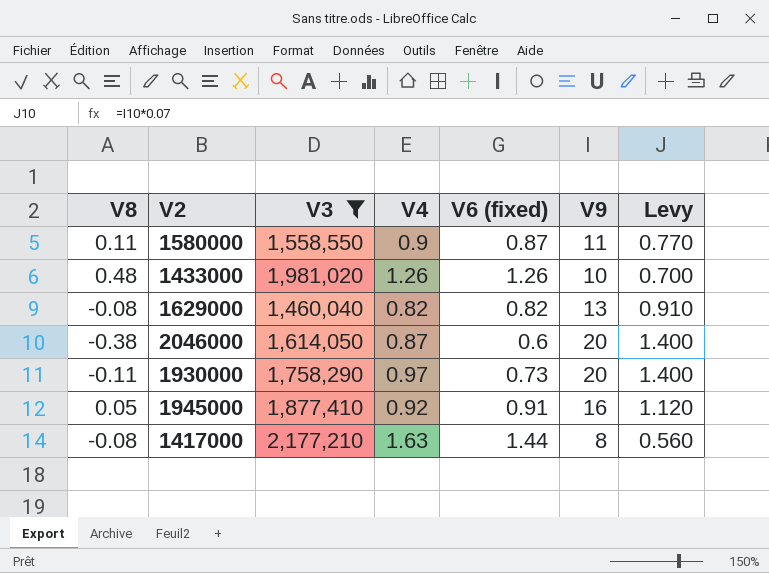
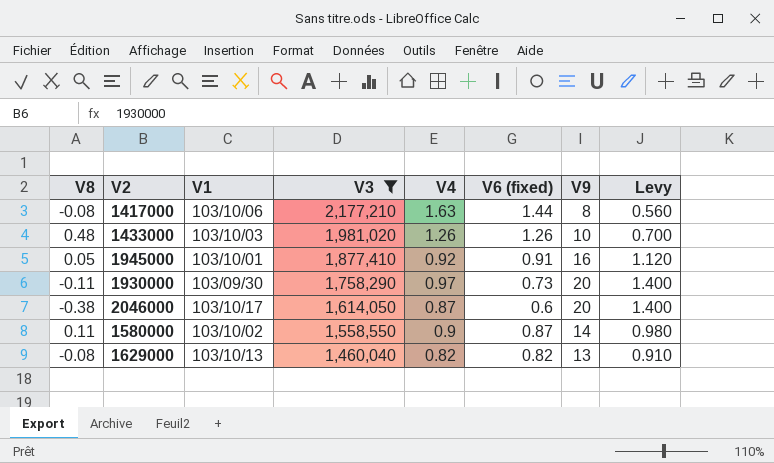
row order: none -> V3 descending
column V1 | position: none -> 3
1580000 | V9: 11 -> 14
1580000 | Levy: 0.770 -> 0.980

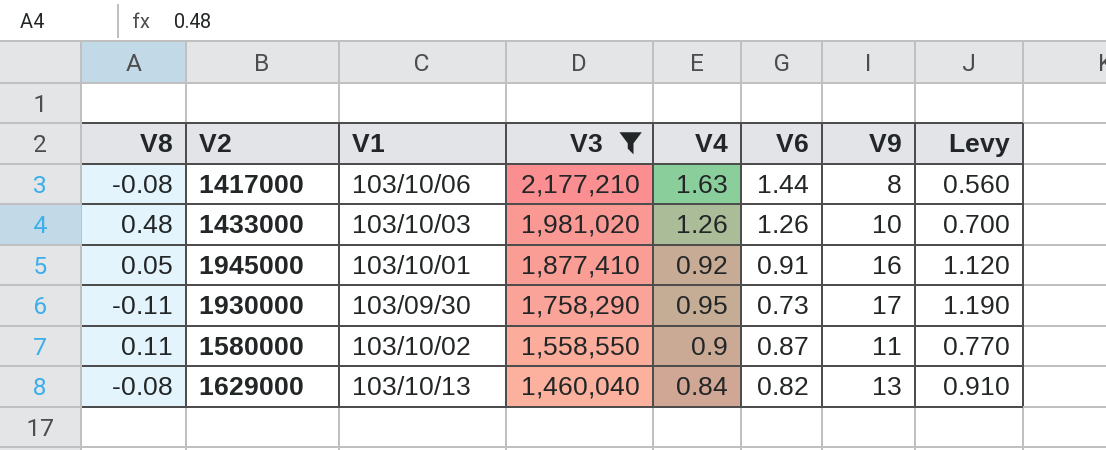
column name: V6 (fixed) -> V6
row 2046000: -0.38 | 103/10/17 | 1,614,050 | 0.87 | 0.6 | 20 | 1.400 -> none
1930000 | V4: 0.97 -> 0.95
1930000 | V9: 20 -> 17
1930000 | Levy: 1.400 -> 1.190
1580000 | V9: 14 -> 11
1580000 | Levy: 0.980 -> 0.770
1629000 | V4: 0.82 -> 0.84

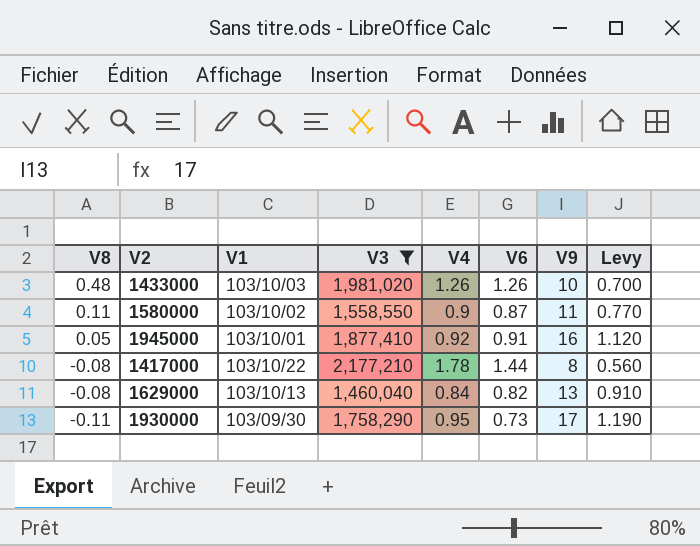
row order: V3 descending -> V8 descending
1417000 | V1: 103/10/06 -> 103/10/22
1417000 | V4: 1.63 -> 1.78

